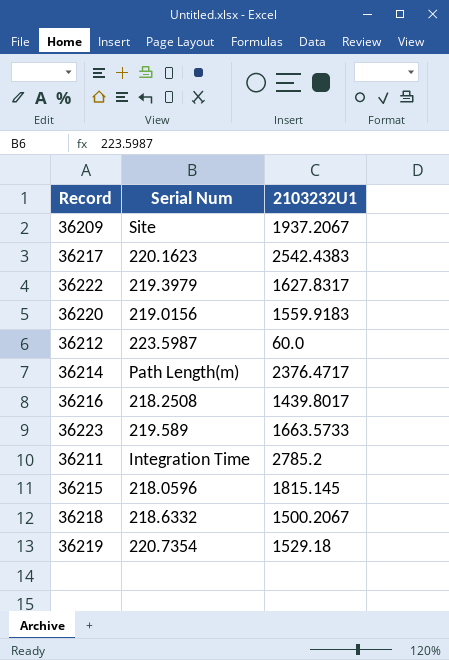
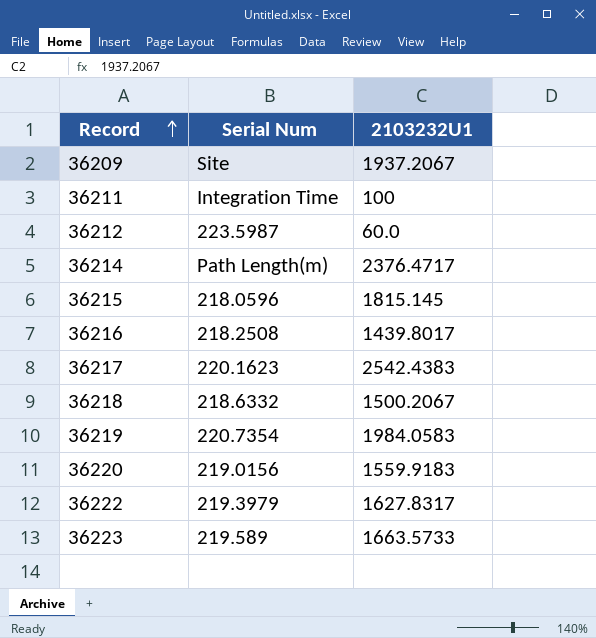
row order: none -> Record ascending
36211 | 2103232U1: 2785.2 -> 100
36219 | 2103232U1: 1529.18 -> 1984.0583

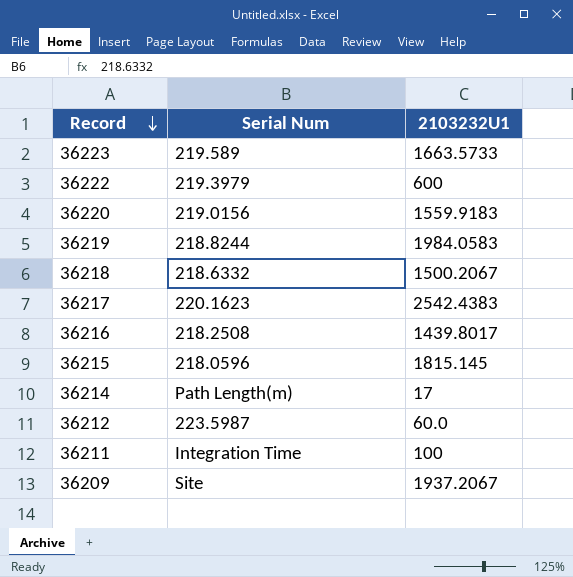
row order: Record ascending -> Record descending
36222 | 2103232U1: 1627.8317 -> 600
36219 | Serial Num: 220.7354 -> 218.8244
36214 | 2103232U1: 2376.4717 -> 17

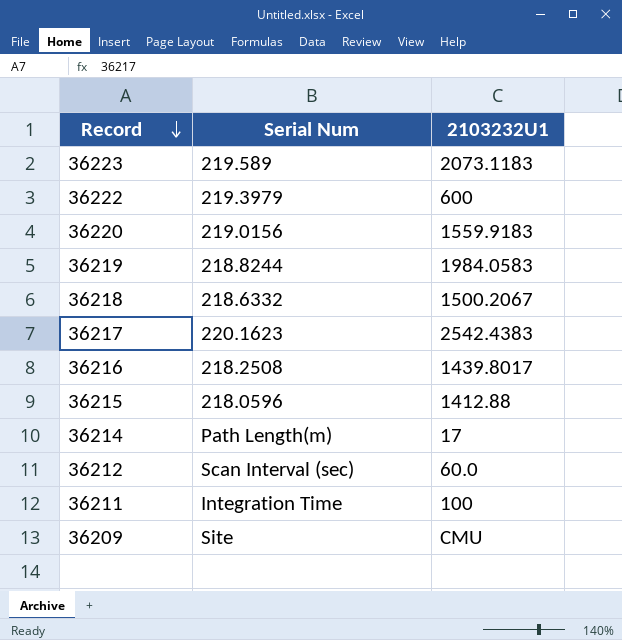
36223 | 2103232U1: 1663.5733 -> 2073.1183
36215 | 2103232U1: 1815.145 -> 1412.88
36212 | Serial Num: 223.5987 -> Scan Interval (sec)
36209 | 2103232U1: 1937.2067 -> CMU

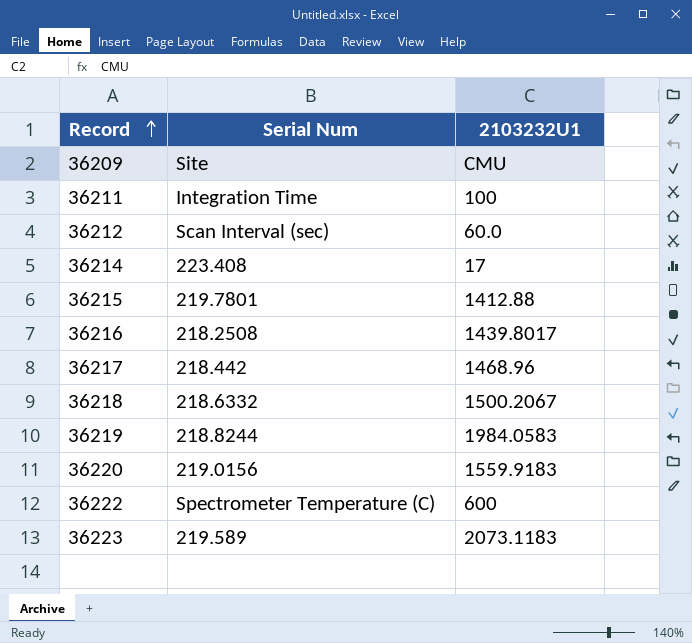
row order: Record descending -> Record ascending
36214 | Serial Num: Path Length(m) -> 223.408
36215 | Serial Num: 218.0596 -> 219.7801
36217 | Serial Num: 220.1623 -> 218.442
36217 | 2103232U1: 2542.4383 -> 1468.96
36222 | Serial Num: 219.3979 -> Spectrometer Temperature (C)

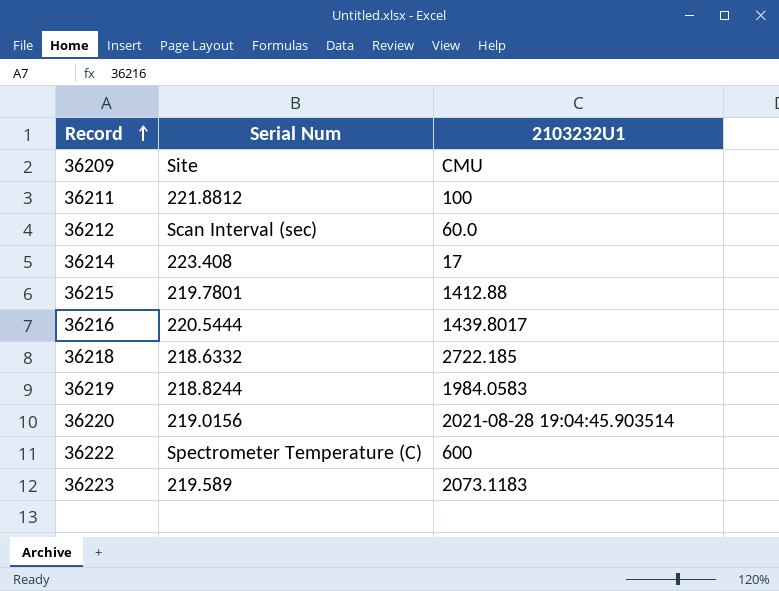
row 36217: 218.442 | 1468.96 -> none
36211 | Serial Num: Integration Time -> 221.8812
36216 | Serial Num: 218.2508 -> 220.5444
36218 | 2103232U1: 1500.2067 -> 2722.185
36220 | 2103232U1: 1559.9183 -> 2021-08-28 19:04:45.903514

